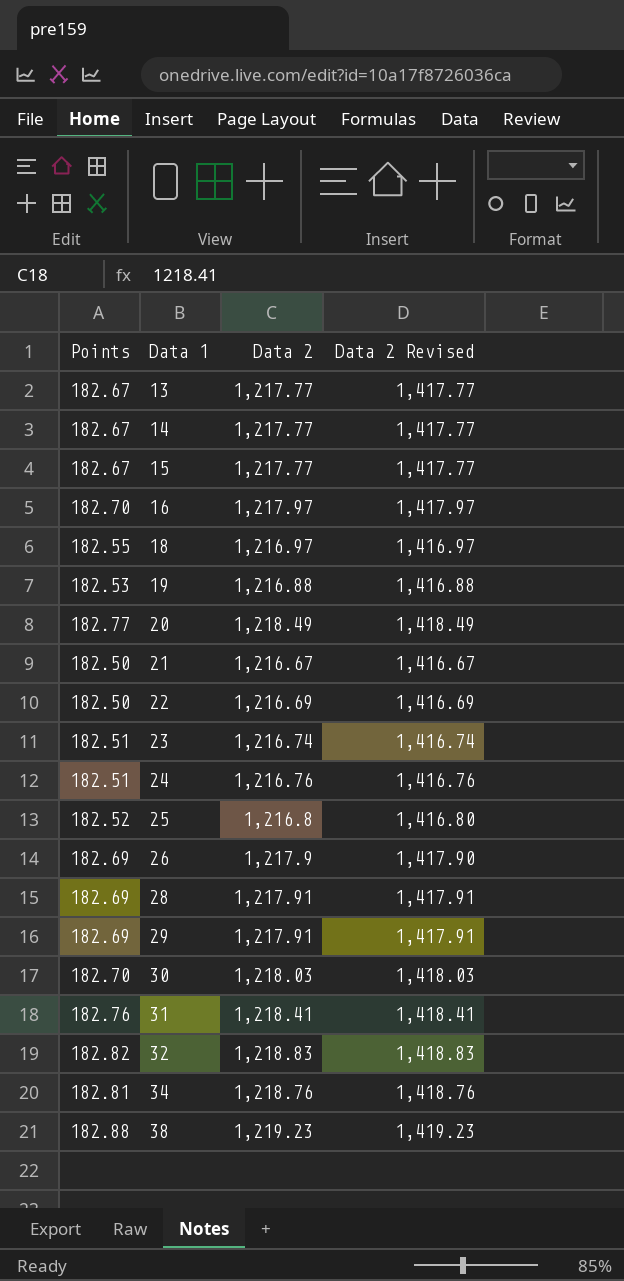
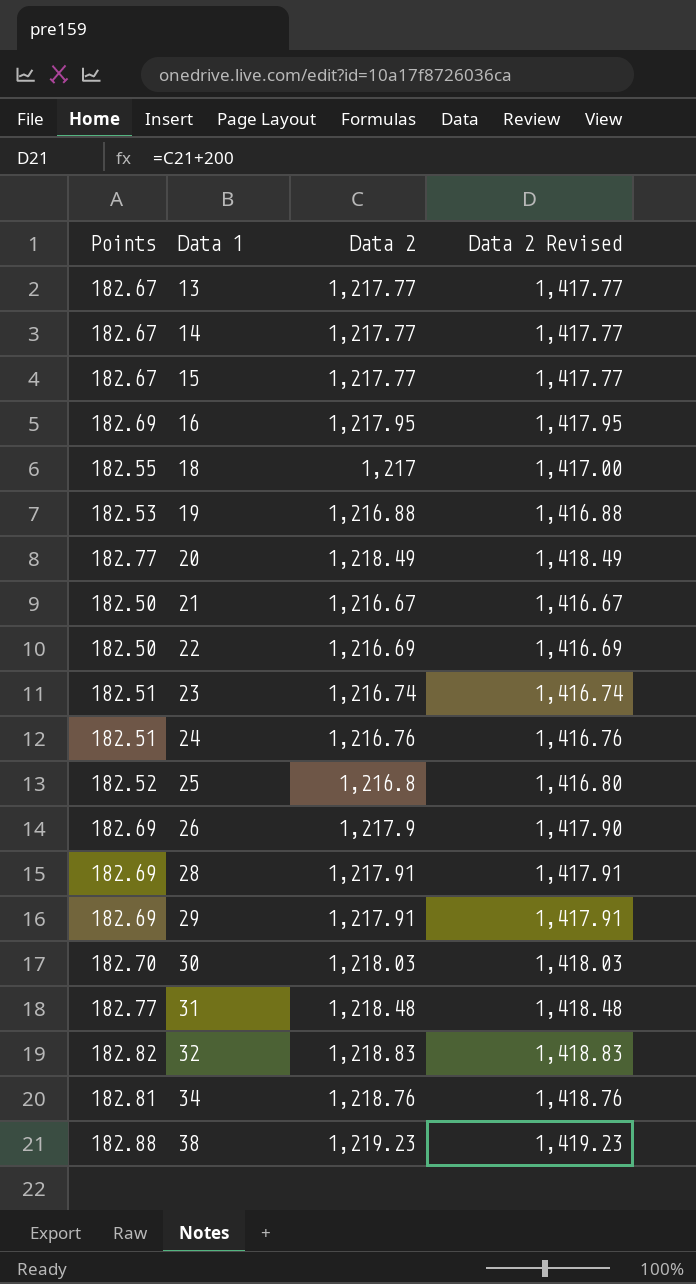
16 | Points: 182.70 -> 182.69
16 | Data 2: 1,217.97 -> 1,217.95
16 | Data 2 Revised: 1,417.97 -> 1,417.95
18 | Data 2: 1,216.97 -> 1,217
18 | Data 2 Revised: 1,416.97 -> 1,417.00
31 | Points: 182.76 -> 182.77
31 | Data 2: 1,218.41 -> 1,218.48
31 | Data 2 Revised: 1,418.41 -> 1,418.48

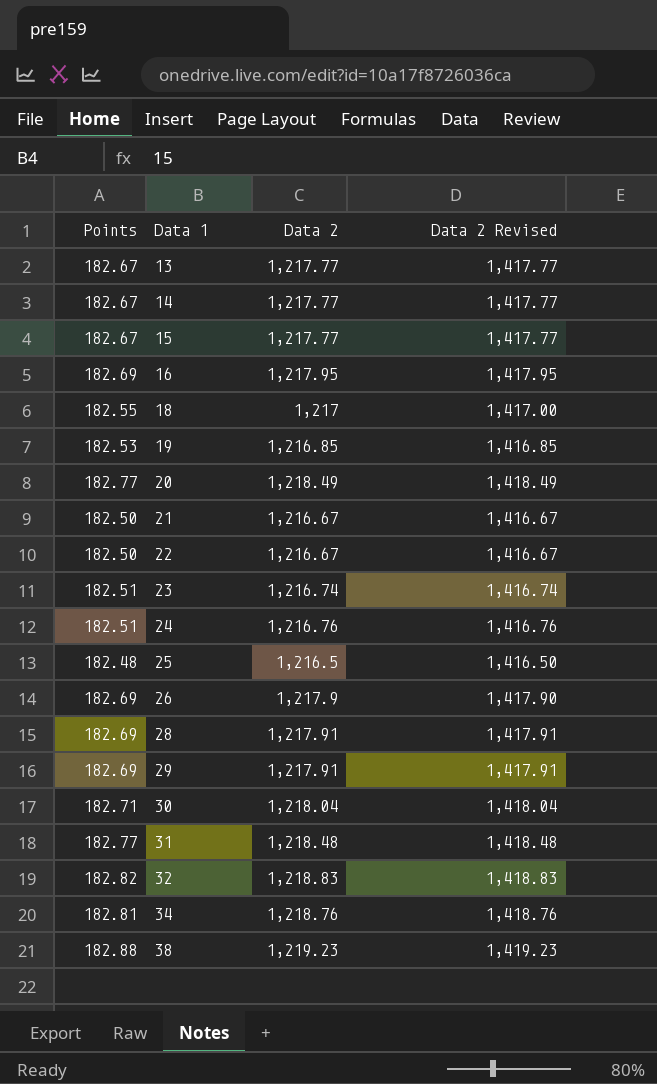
19 | Data 2: 1,216.88 -> 1,216.85
19 | Data 2 Revised: 1,416.88 -> 1,416.85
22 | Data 2: 1,216.69 -> 1,216.67
22 | Data 2 Revised: 1,416.69 -> 1,416.67
25 | Points: 182.52 -> 182.48
25 | Data 2: 1,216.8 -> 1,216.5
25 | Data 2 Revised: 1,416.80 -> 1,416.50
30 | Points: 182.70 -> 182.71
30 | Data 2: 1,218.03 -> 1,218.04
30 | Data 2 Revised: 1,418.03 -> 1,418.04

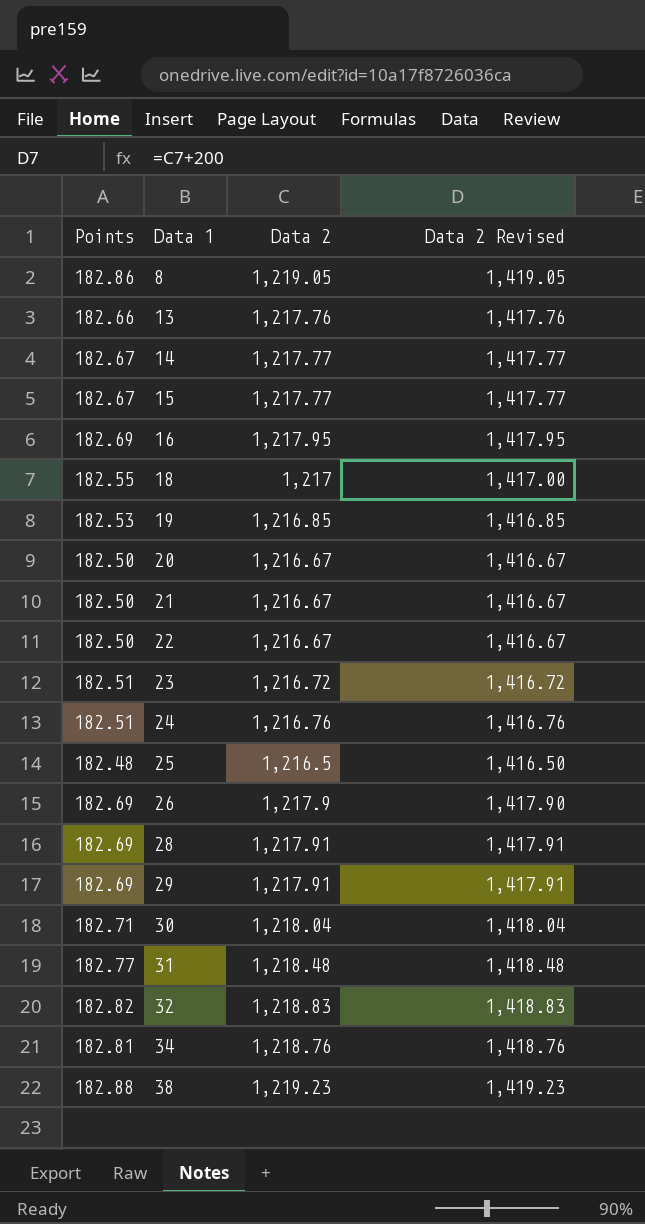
row 8: none -> 182.86 | 1,219.05 | 1,419.05
13 | Points: 182.67 -> 182.66
13 | Data 2: 1,217.77 -> 1,217.76
13 | Data 2 Revised: 1,417.77 -> 1,417.76
20 | Points: 182.77 -> 182.50
20 | Data 2: 1,218.49 -> 1,216.67
20 | Data 2 Revised: 1,418.49 -> 1,416.67
23 | Data 2: 1,216.74 -> 1,216.72
23 | Data 2 Revised: 1,416.74 -> 1,416.72

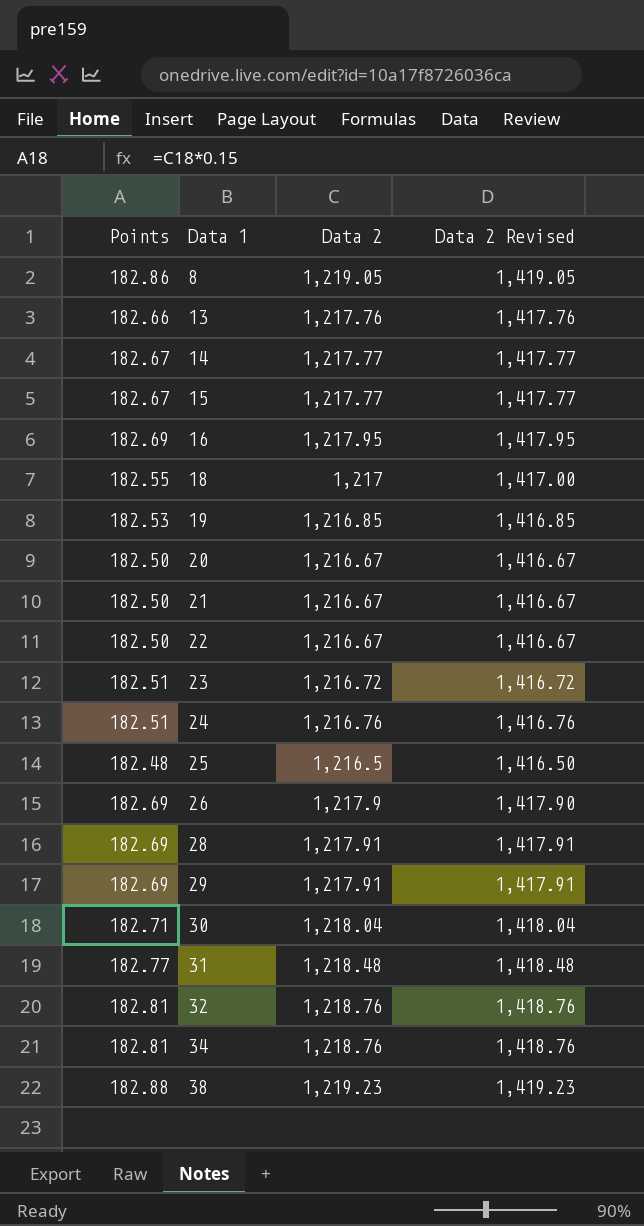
32 | Points: 182.82 -> 182.81
32 | Data 2: 1,218.83 -> 1,218.76
32 | Data 2 Revised: 1,418.83 -> 1,418.76

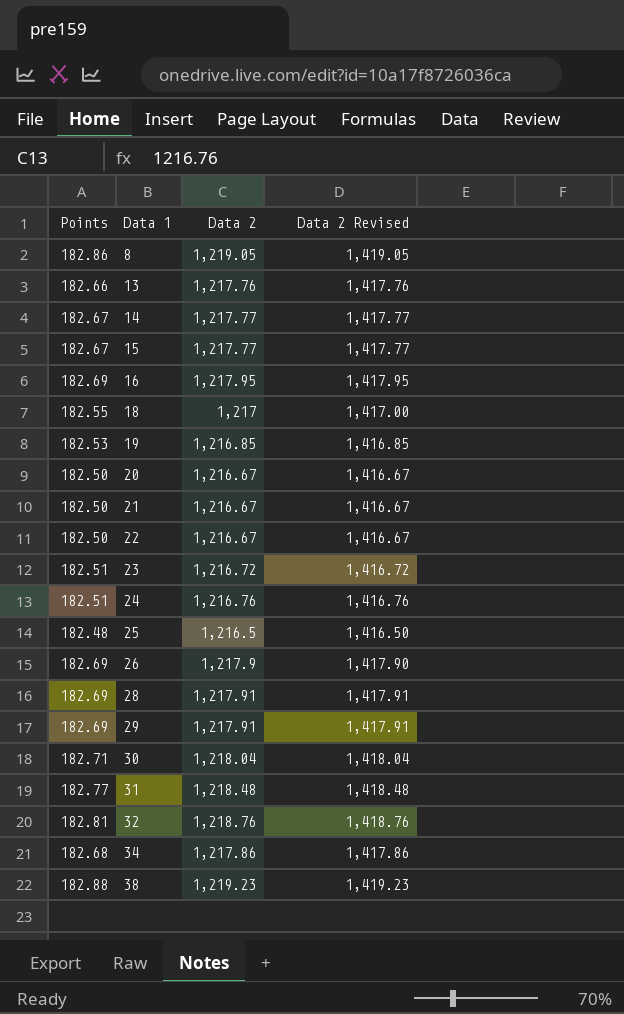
34 | Points: 182.81 -> 182.68
34 | Data 2: 1,218.76 -> 1,217.86
34 | Data 2 Revised: 1,418.76 -> 1,417.86

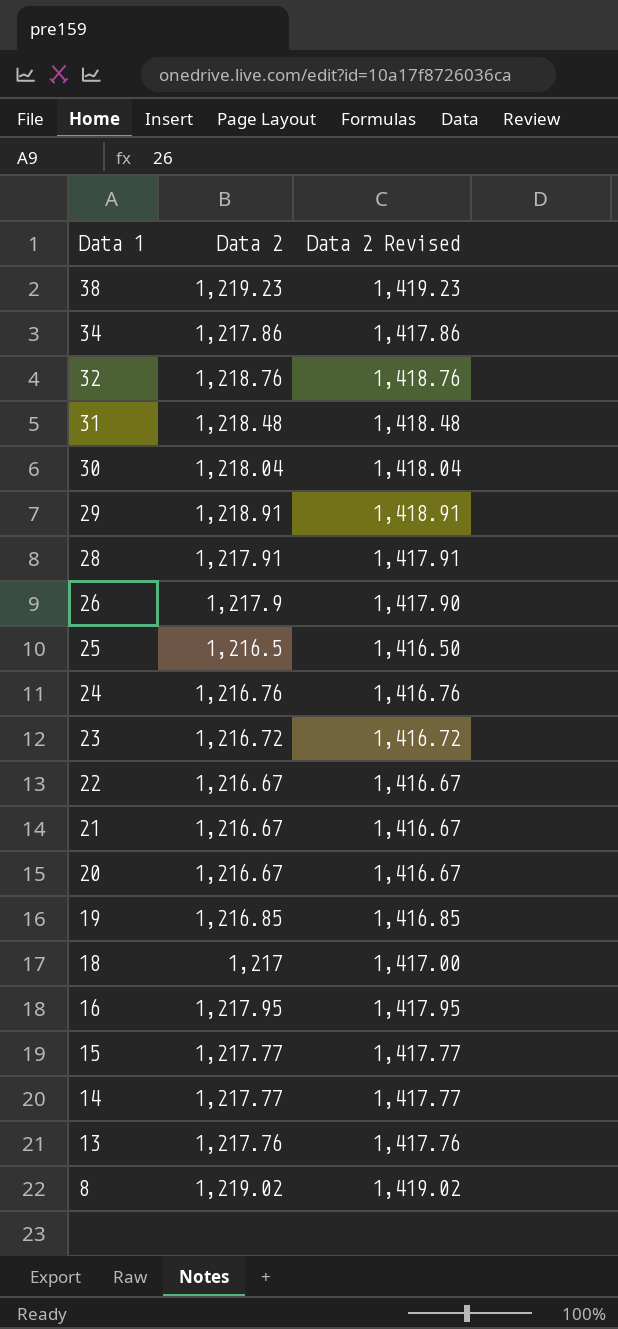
row order: Data 1 ascending -> Data 1 descending
column Points | formula: [Data 2] * 0.15 -> none
29 | Data 2: 1,217.91 -> 1,218.91
29 | Data 2 Revised: 1,417.91 -> 1,418.91
8 | Data 2: 1,219.05 -> 1,219.02
8 | Data 2 Revised: 1,419.05 -> 1,419.02

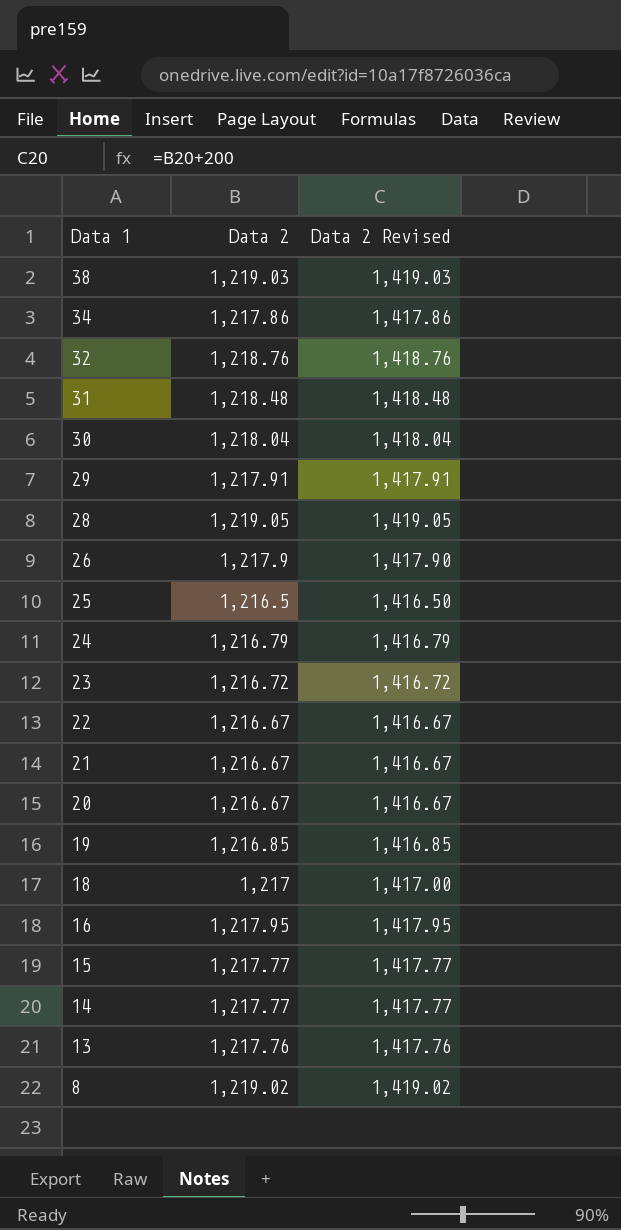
38 | Data 2: 1,219.23 -> 1,219.03
38 | Data 2 Revised: 1,419.23 -> 1,419.03
29 | Data 2: 1,218.91 -> 1,217.91
29 | Data 2 Revised: 1,418.91 -> 1,417.91
28 | Data 2: 1,217.91 -> 1,219.05
28 | Data 2 Revised: 1,417.91 -> 1,419.05
24 | Data 2: 1,216.76 -> 1,216.79
24 | Data 2 Revised: 1,416.76 -> 1,416.79

